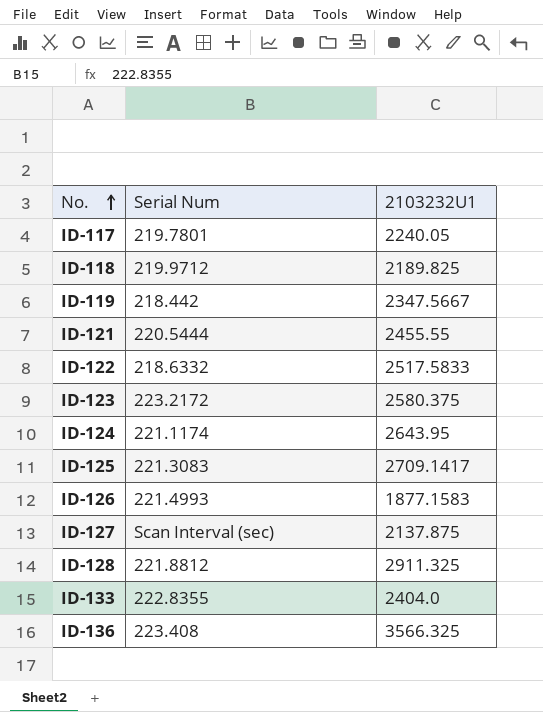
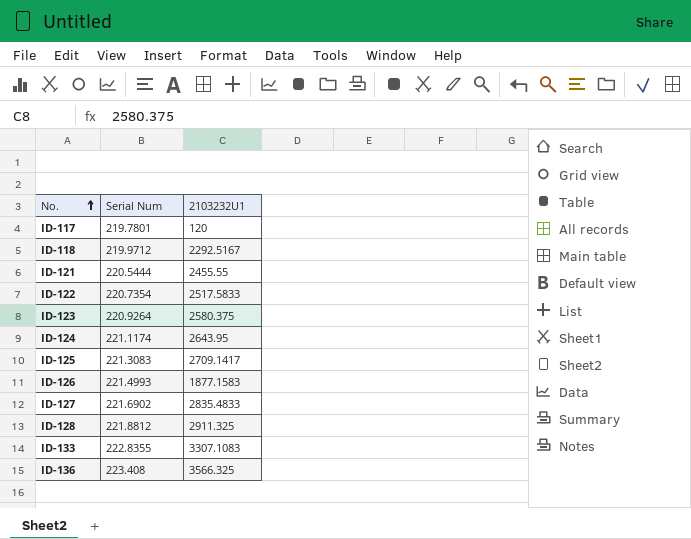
row ID-119: 218.442 | 2347.5667 -> none
ID-117 | 2103232U1: 2240.05 -> 120
ID-118 | 2103232U1: 2189.825 -> 2292.5167
ID-122 | Serial Num: 218.6332 -> 220.7354
ID-123 | Serial Num: 223.2172 -> 220.9264
ID-127 | Serial Num: Scan Interval (sec) -> 221.6902
ID-127 | 2103232U1: 2137.875 -> 2835.4833
ID-133 | 2103232U1: 2404.0 -> 3307.1083

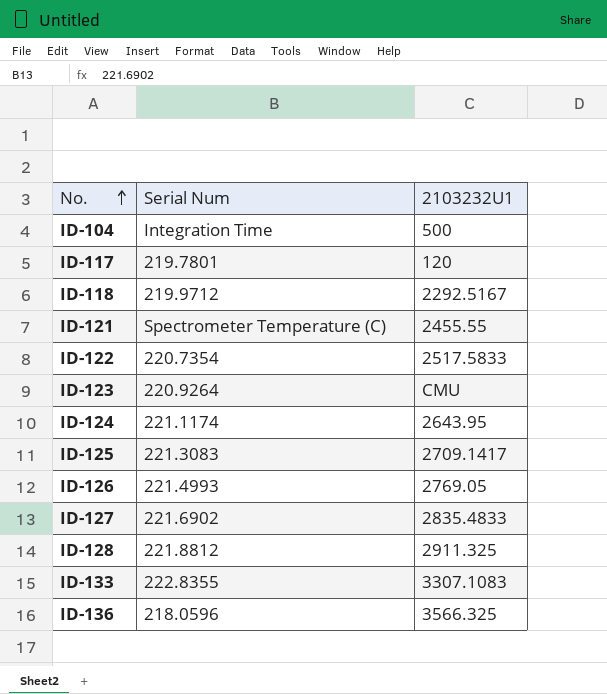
row ID-104: none -> Integration Time | 500
ID-121 | Serial Num: 220.5444 -> Spectrometer Temperature (C)
ID-123 | 2103232U1: 2580.375 -> CMU
ID-126 | 2103232U1: 1877.1583 -> 2769.05
ID-136 | Serial Num: 223.408 -> 218.0596

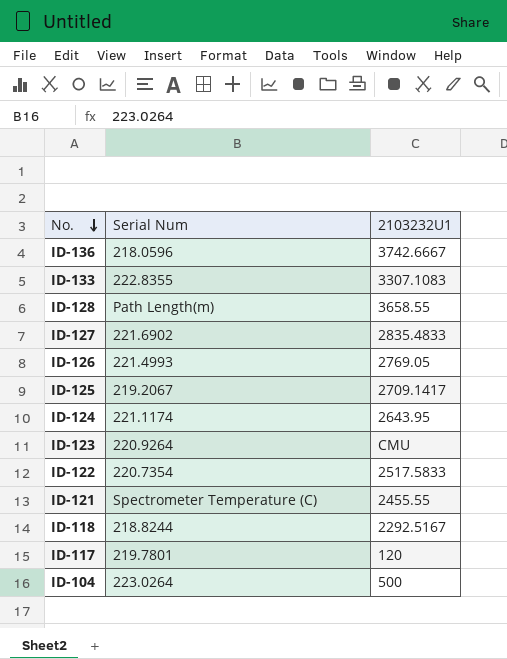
row order: No. ascending -> No. descending
ID-136 | 2103232U1: 3566.325 -> 3742.6667
ID-128 | Serial Num: 221.8812 -> Path Length(m)
ID-128 | 2103232U1: 2911.325 -> 3658.55
ID-125 | Serial Num: 221.3083 -> 219.2067
ID-118 | Serial Num: 219.9712 -> 218.8244
ID-104 | Serial Num: Integration Time -> 223.0264

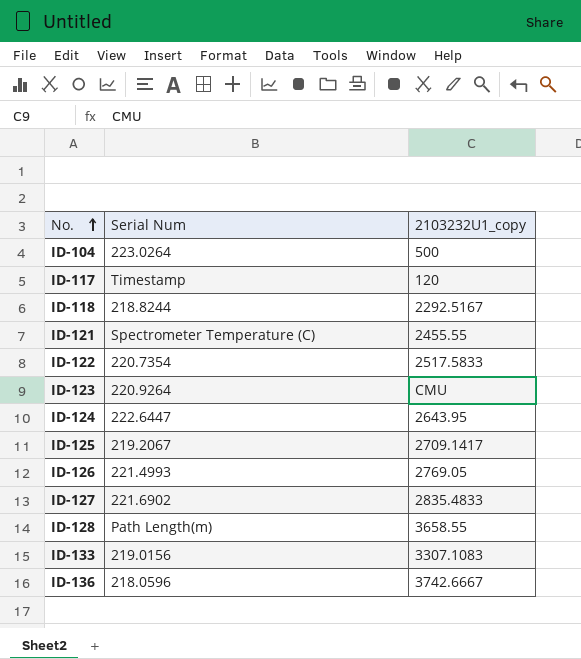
row order: No. descending -> No. ascending
column name: 2103232U1 -> 2103232U1_copy
ID-117 | Serial Num: 219.7801 -> Timestamp
ID-124 | Serial Num: 221.1174 -> 222.6447
ID-133 | Serial Num: 222.8355 -> 219.0156

